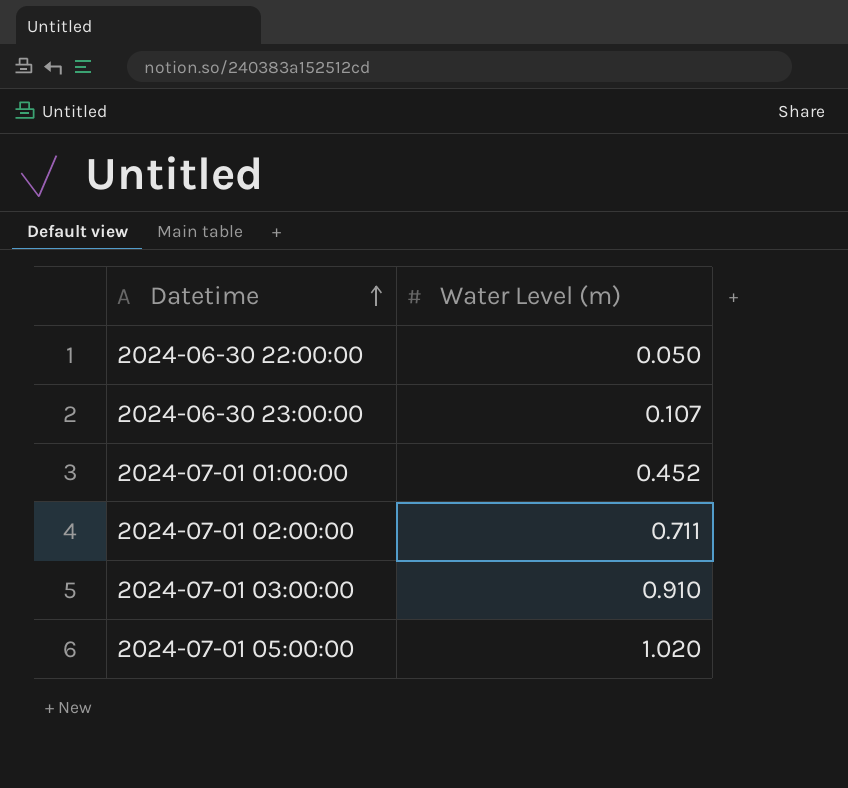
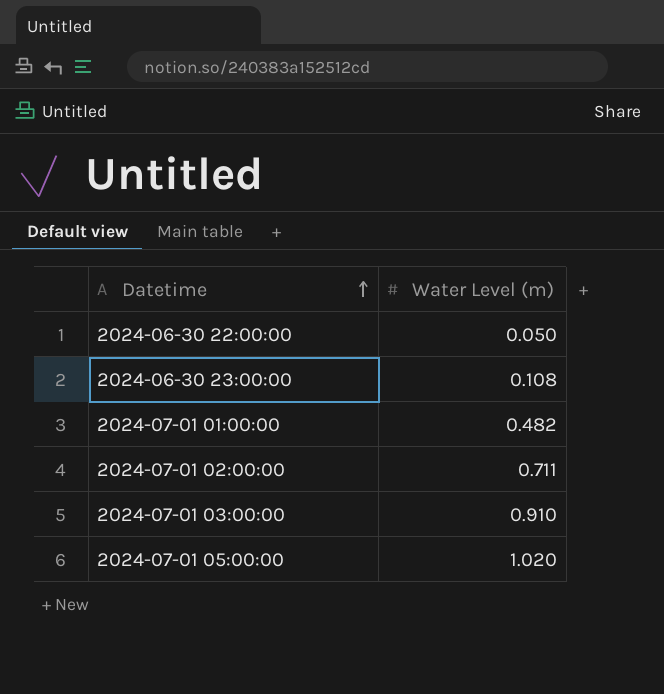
2024-06-30 23:00:00 | Water Level (m): 0.107 -> 0.108
2024-07-01 01:00:00 | Water Level (m): 0.452 -> 0.482

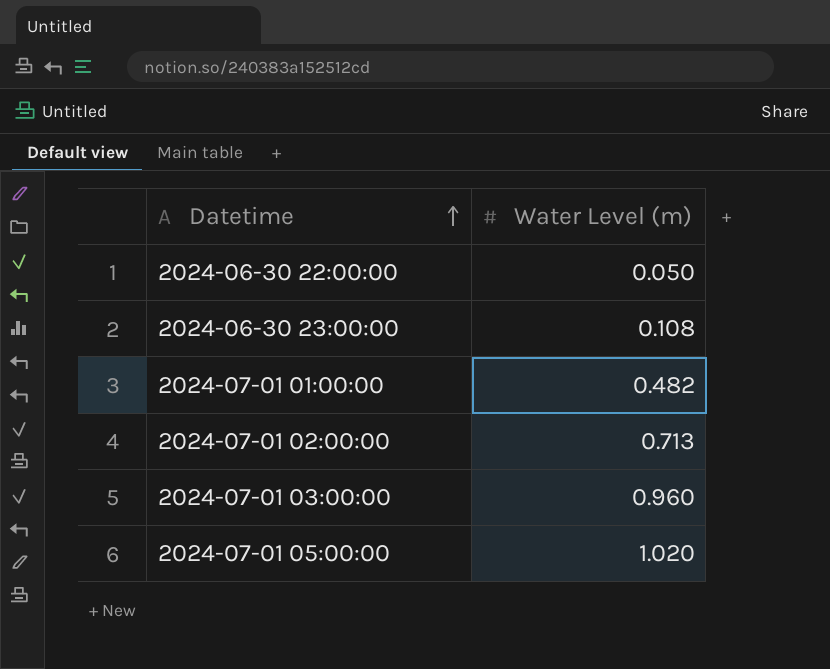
2024-07-01 02:00:00 | Water Level (m): 0.711 -> 0.713
2024-07-01 03:00:00 | Water Level (m): 0.910 -> 0.960

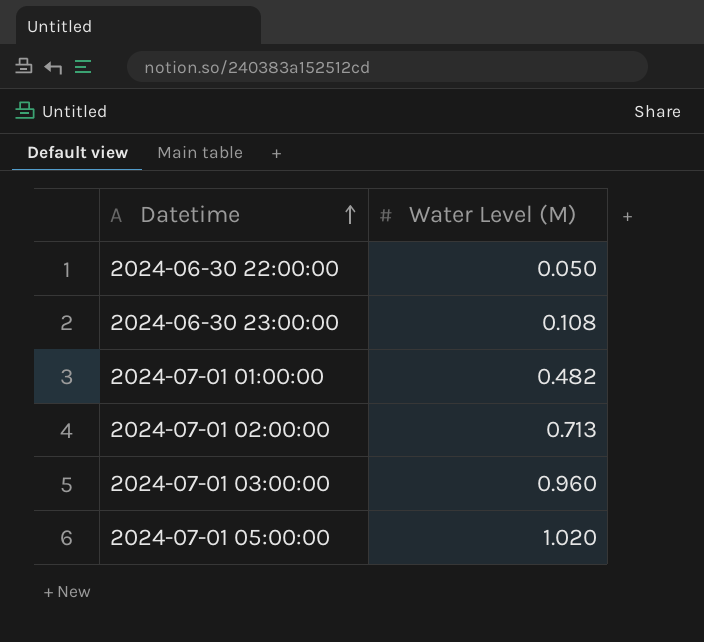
column name: Water Level (m) -> Water Level (M)

